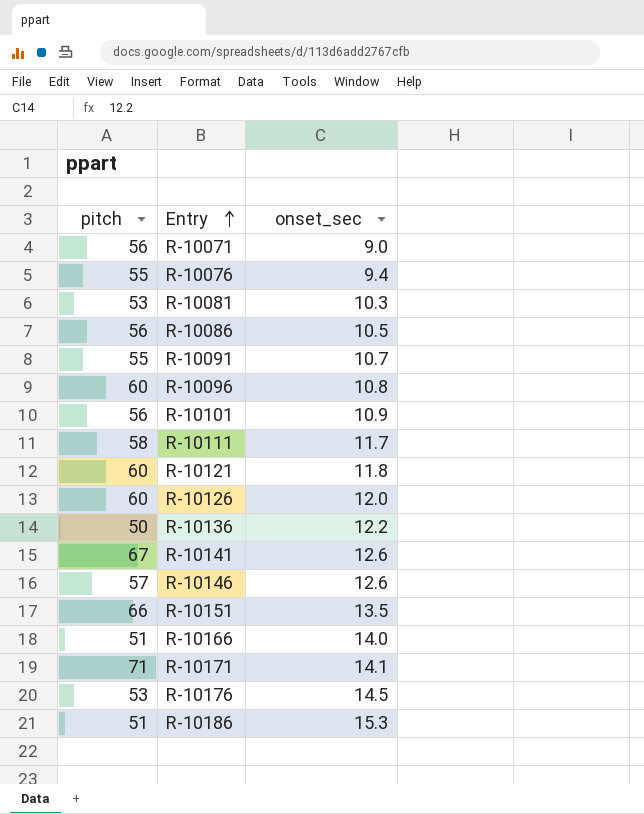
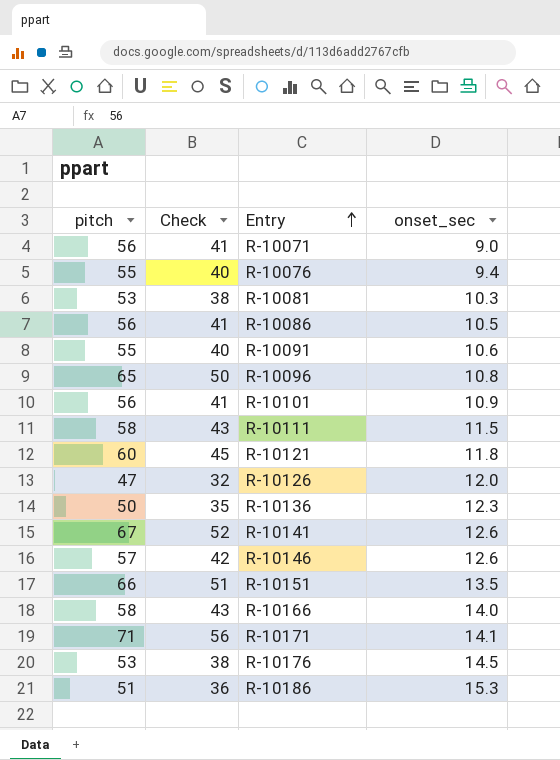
column Check | formula: none -> [pitch] - 15
R-10091 | onset_sec: 10.7 -> 10.6
R-10096 | pitch: 60 -> 65
R-10111 | onset_sec: 11.7 -> 11.5
R-10126 | pitch: 60 -> 47
R-10136 | onset_sec: 12.2 -> 12.3
R-10166 | pitch: 51 -> 58

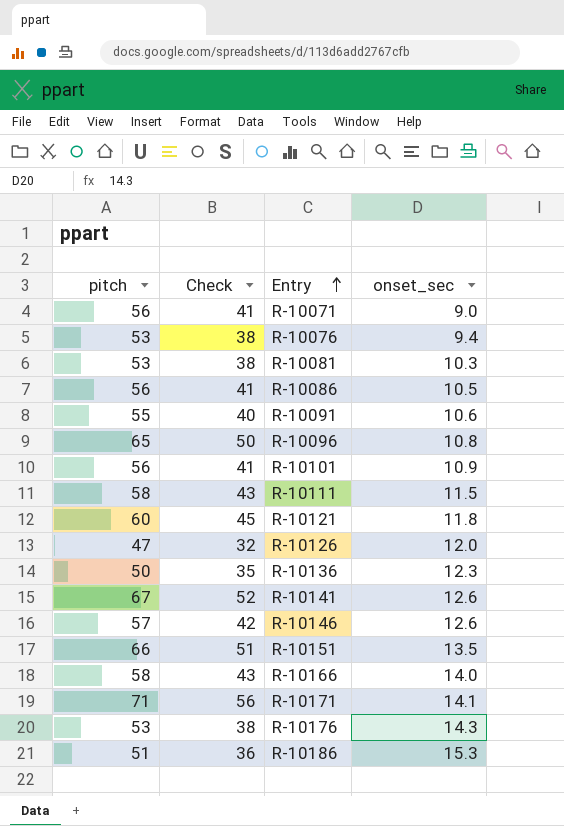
R-10076 | pitch: 55 -> 53
R-10076 | Check: 40 -> 38
R-10176 | onset_sec: 14.5 -> 14.3

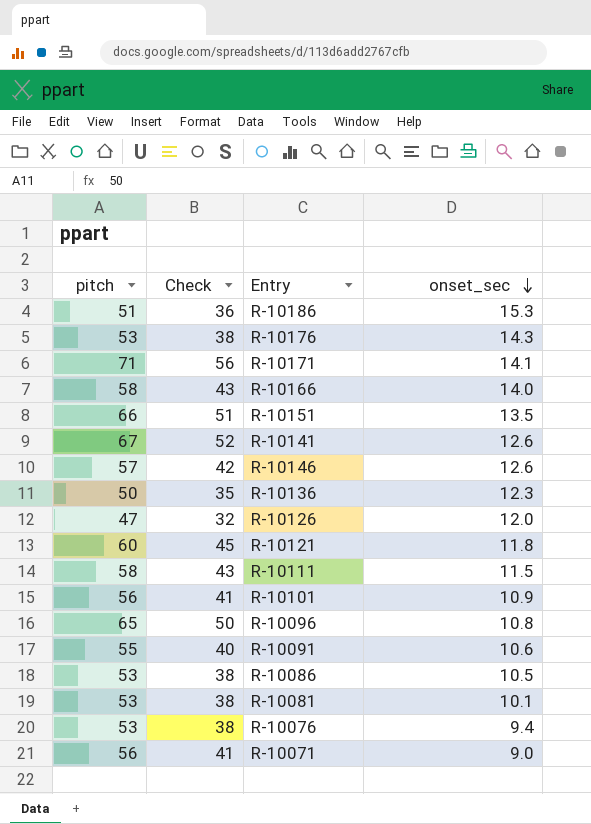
row order: Entry ascending -> onset_sec descending
R-10086 | pitch: 56 -> 53
R-10086 | Check: 41 -> 38
R-10081 | onset_sec: 10.3 -> 10.1

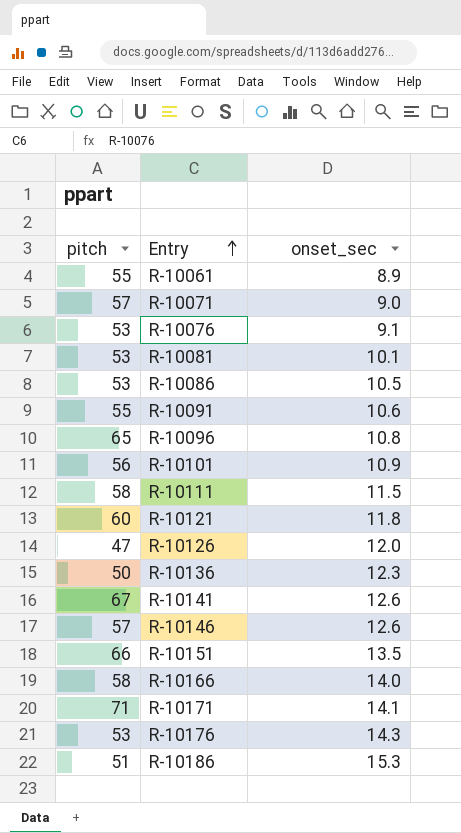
row order: onset_sec descending -> Entry ascending
column Check | formula: [pitch] - 15 -> none
row R-10061: none -> 55 | 8.9
R-10071 | pitch: 56 -> 57
R-10076 | onset_sec: 9.4 -> 9.1

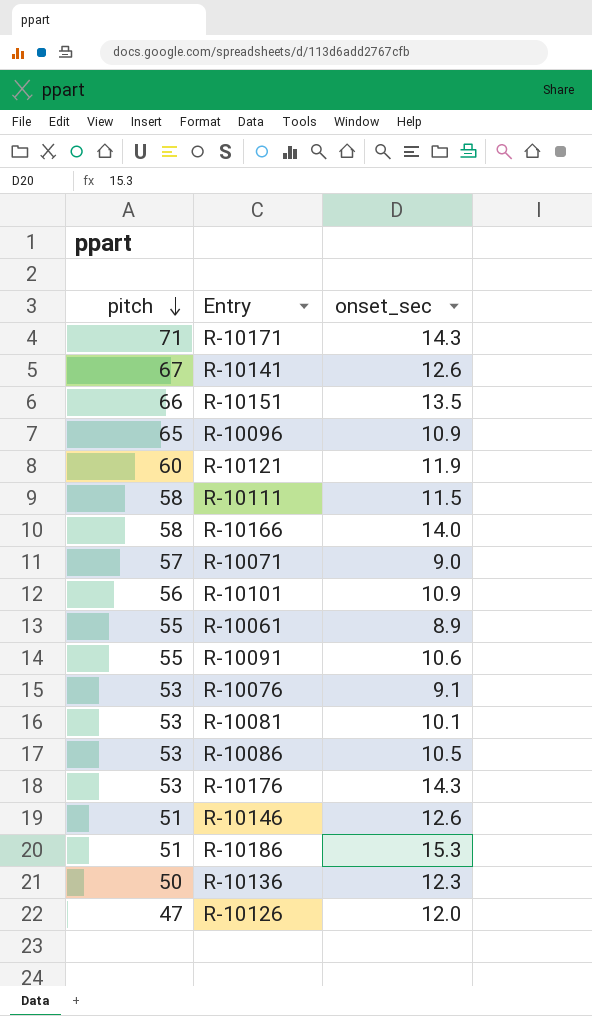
row order: Entry ascending -> pitch descending
R-10171 | onset_sec: 14.1 -> 14.3
R-10096 | onset_sec: 10.8 -> 10.9
R-10121 | onset_sec: 11.8 -> 11.9
R-10146 | pitch: 57 -> 51

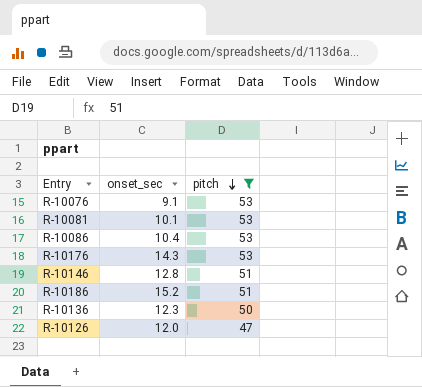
filter: none -> pitch <= 53
column pitch | position: 1 -> 3
R-10086 | onset_sec: 10.5 -> 10.4
R-10146 | onset_sec: 12.6 -> 12.8
R-10186 | onset_sec: 15.3 -> 15.2

